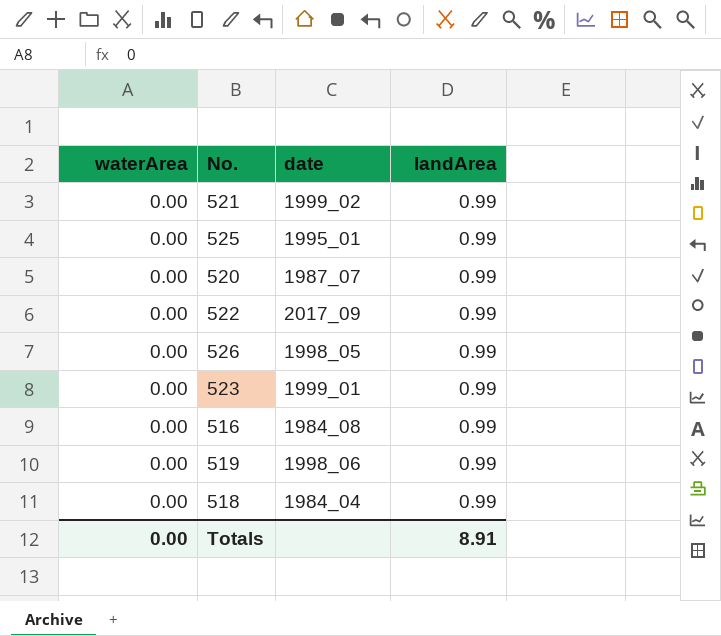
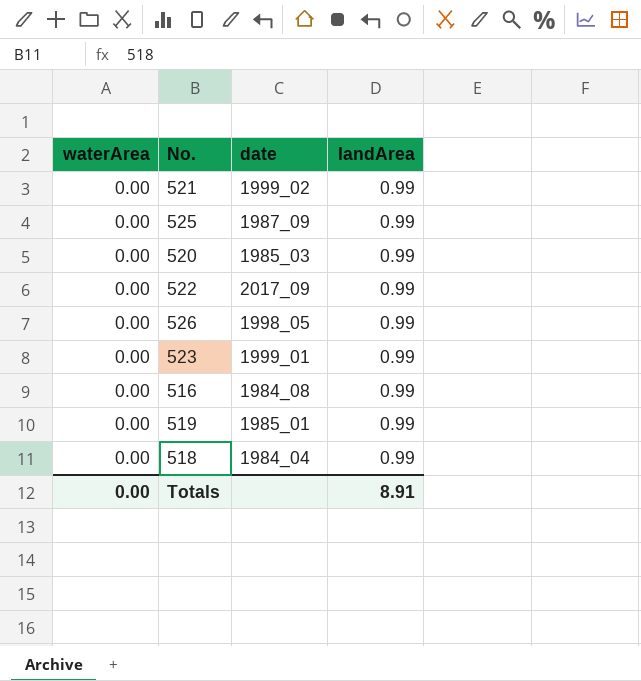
525 | date: 1995_01 -> 1987_09
520 | date: 1987_07 -> 1985_03
519 | date: 1998_06 -> 1985_01

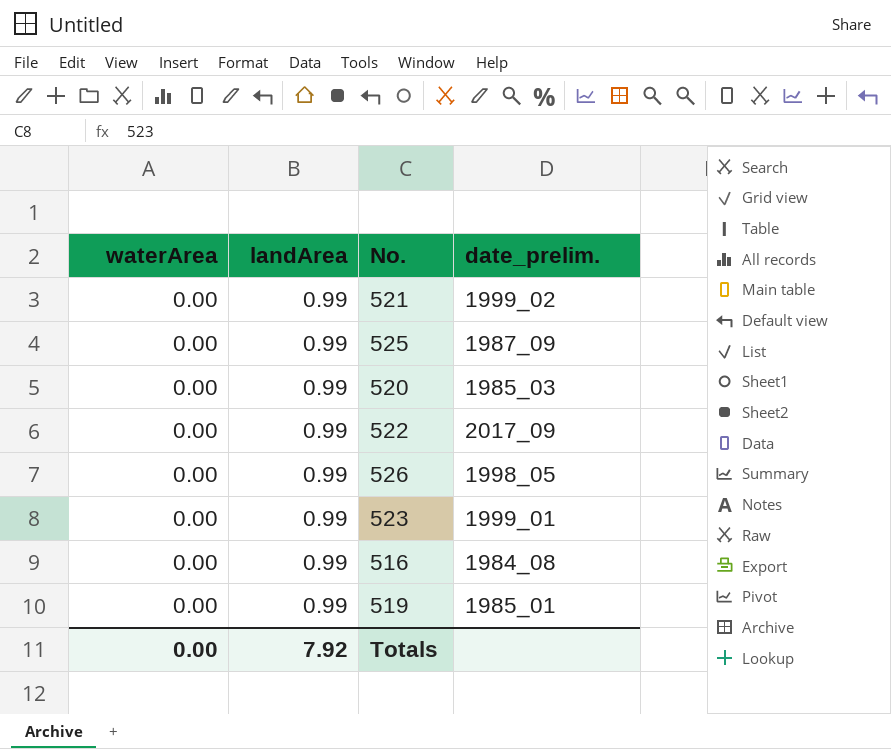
column landArea | position: 4 -> 2
column name: date -> date_prelim.
row 518: 0.00 | 1984_04 | 0.99 -> none
Totals | landArea: 8.91 -> 7.92

